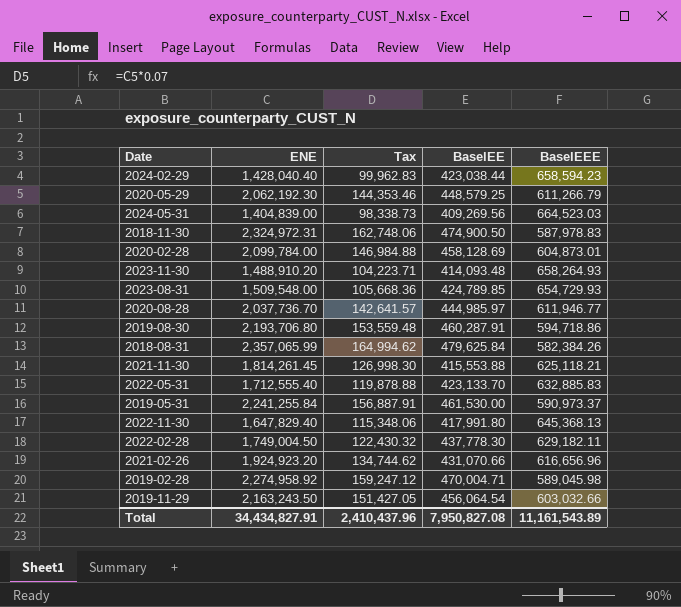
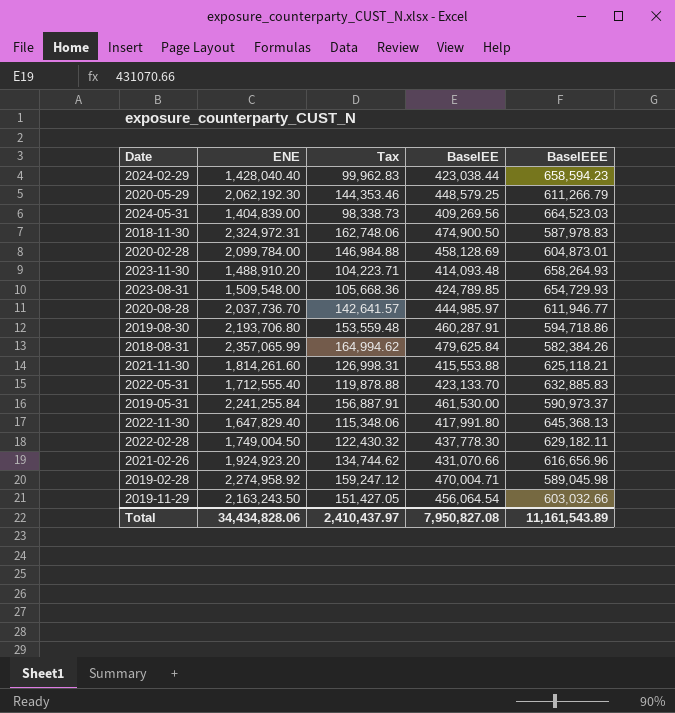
2021-11-30 | ENE: 1,814,261.45 -> 1,814,261.60
2021-11-30 | Tax: 126,998.30 -> 126,998.31
Total | ENE: 34,434,827.91 -> 34,434,828.06
Total | Tax: 2,410,437.96 -> 2,410,437.97

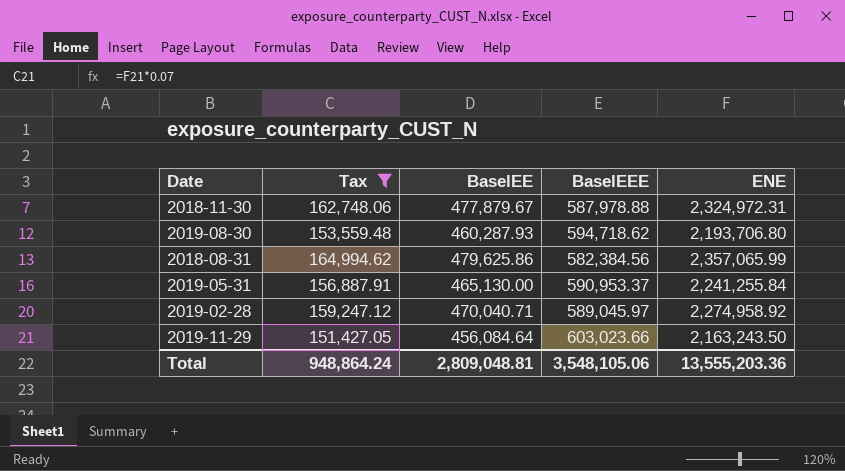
filter: none -> Tax >= 151,427.05
column ENE | position: 2 -> 5
2018-11-30 | BaselEE: 474,900.50 -> 477,879.67
2018-11-30 | BaselEEE: 587,978.83 -> 587,978.88
2019-08-30 | BaselEE: 460,287.91 -> 460,287.93
2019-08-30 | BaselEEE: 594,718.86 -> 594,718.62
2018-08-31 | BaselEE: 479,625.84 -> 479,625.86
2018-08-31 | BaselEEE: 582,384.26 -> 582,384.56
2019-05-31 | BaselEE: 461,530.00 -> 465,130.00
2019-05-31 | BaselEEE: 590,973.37 -> 590,953.37
2019-02-28 | BaselEE: 470,004.71 -> 470,040.71
2019-02-28 | BaselEEE: 589,045.98 -> 589,045.97
2019-11-29 | BaselEE: 456,064.54 -> 456,084.64
2019-11-29 | BaselEEE: 603,032.66 -> 603,023.66
Total | Tax: 2,410,437.97 -> 948,864.24
Total | BaselEE: 7,950,827.08 -> 2,809,048.81
Total | BaselEEE: 11,161,543.89 -> 3,548,105.06
Total | ENE: 34,434,828.06 -> 13,555,203.36

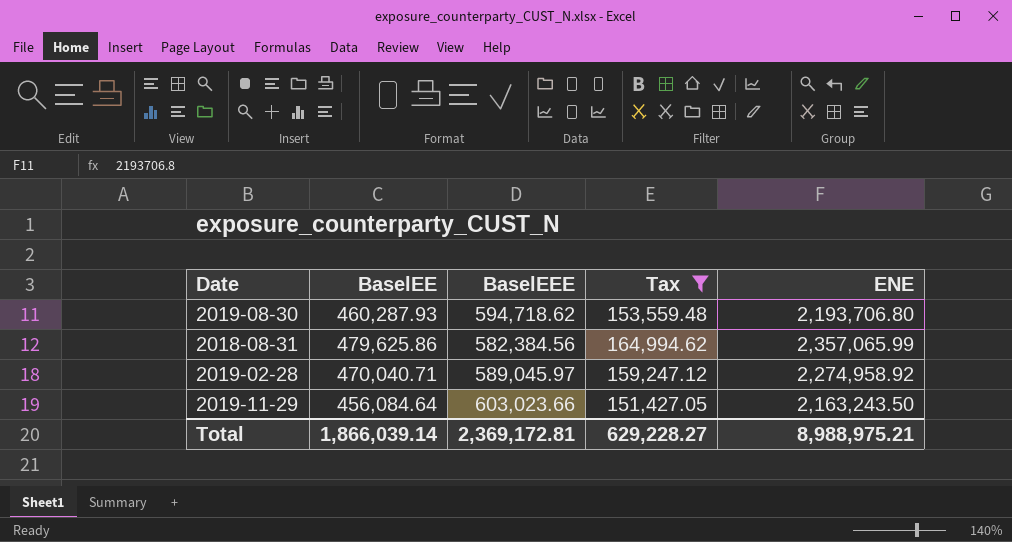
column Tax | position: 2 -> 4
row 2018-11-30: 162,748.06 | 477,879.67 | 587,978.88 | 2,324,972.31 -> none
row 2019-05-31: 156,887.91 | 465,130.00 | 590,953.37 | 2,241,255.84 -> none
Total | BaselEE: 2,809,048.81 -> 1,866,039.14
Total | BaselEEE: 3,548,105.06 -> 2,369,172.81
Total | Tax: 948,864.24 -> 629,228.27
Total | ENE: 13,555,203.36 -> 8,988,975.21

